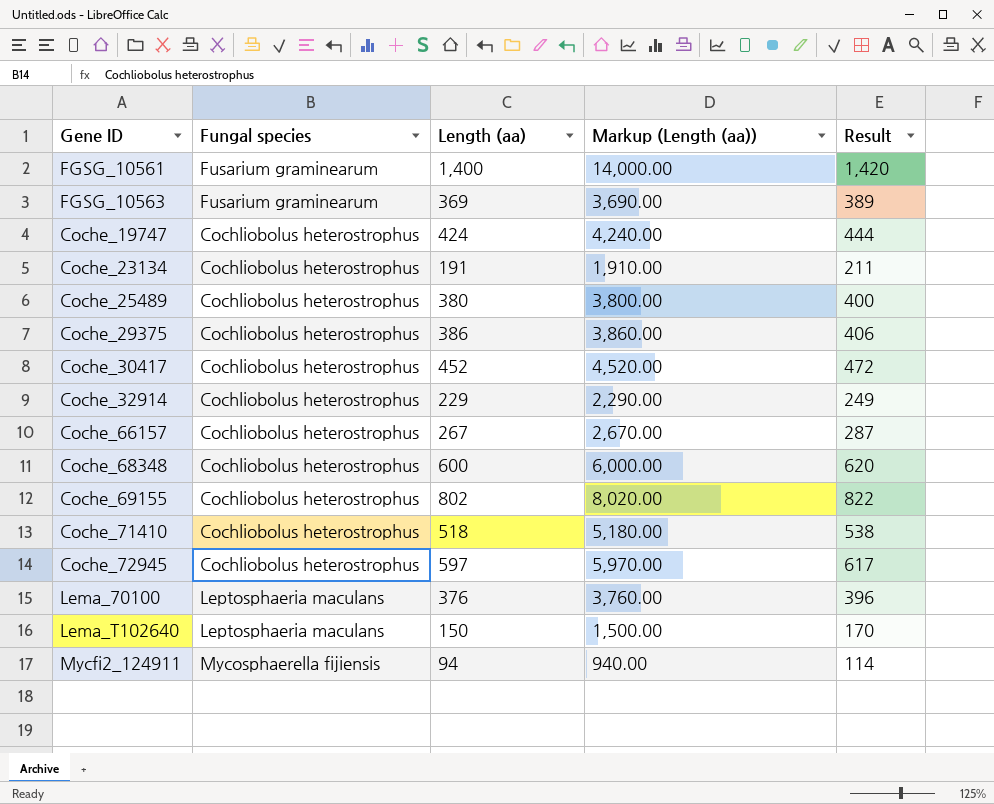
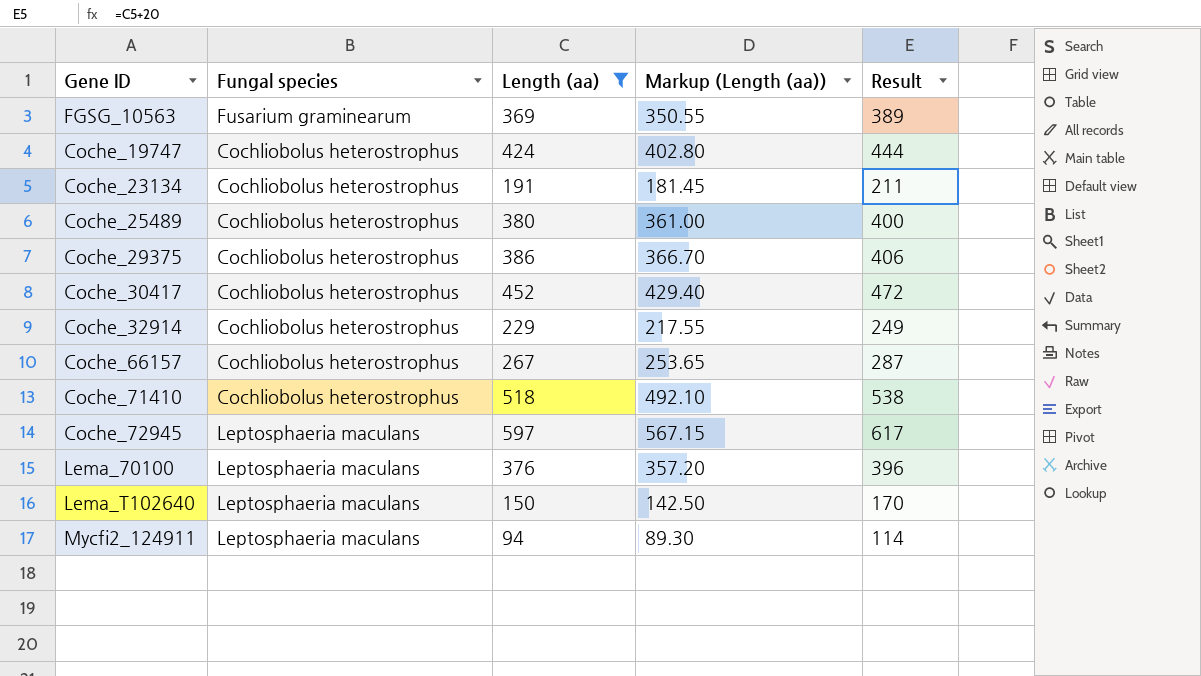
filter: none -> Length (aa) <= 597
column Markup (Length (aa)) | formula: [Length (aa)] * 10 -> [Length (aa)] * 0.95
Coche_72945 | Fungal species: Cochliobolus heterostrophus -> Leptosphaeria maculans
Mycfi2_124911 | Fungal species: Mycosphaerella fijiensis -> Leptosphaeria maculans

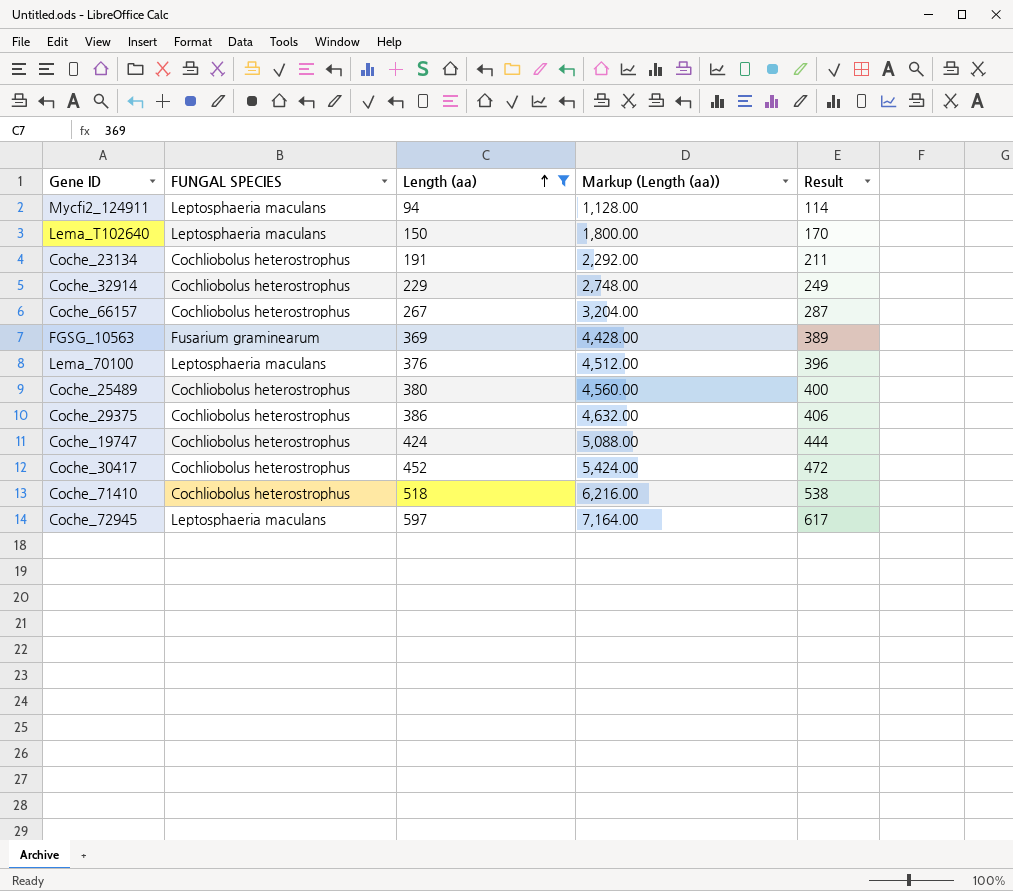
row order: none -> Length (aa) ascending
column name: Fungal species -> FUNGAL SPECIES
column Markup (Length (aa)) | formula: [Length (aa)] * 0.95 -> [Length (aa)] * 12

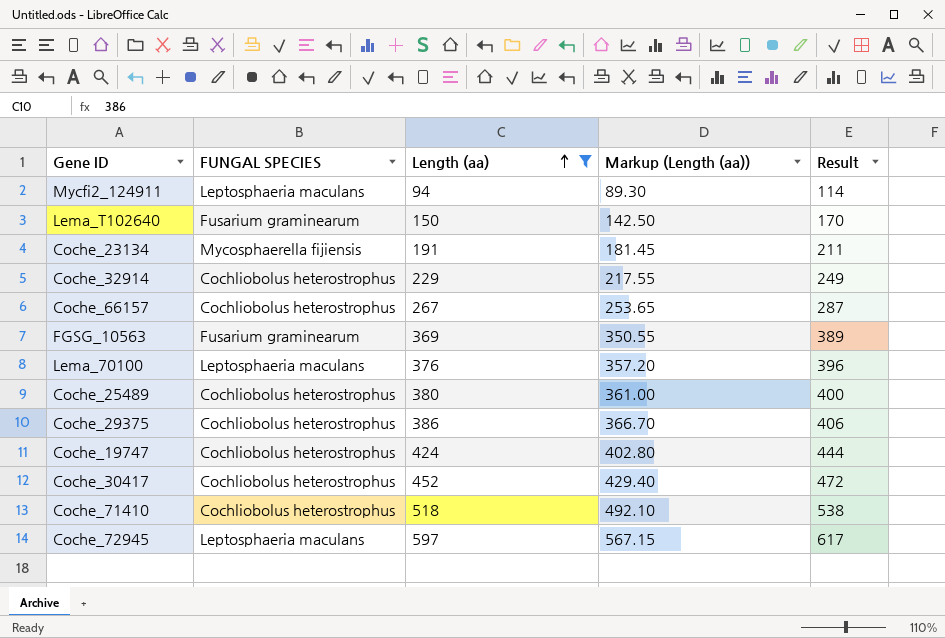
column Markup (Length (aa)) | formula: [Length (aa)] * 12 -> [Length (aa)] * 0.95
Lema_T102640 | FUNGAL SPECIES: Leptosphaeria maculans -> Fusarium graminearum
Coche_23134 | FUNGAL SPECIES: Cochliobolus heterostrophus -> Mycosphaerella fijiensis

